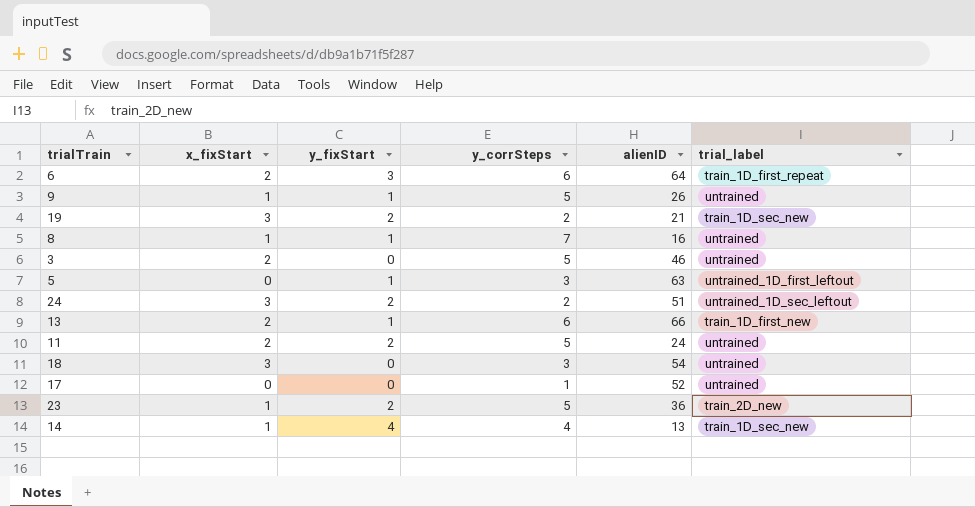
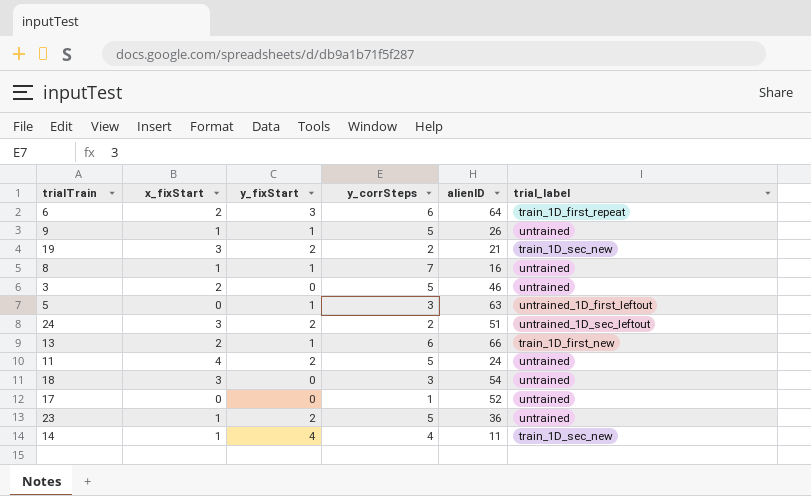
11 | x_fixStart: 2 -> 4
23 | trial_label: train_2D_new -> untrained
14 | alienID: 13 -> 11

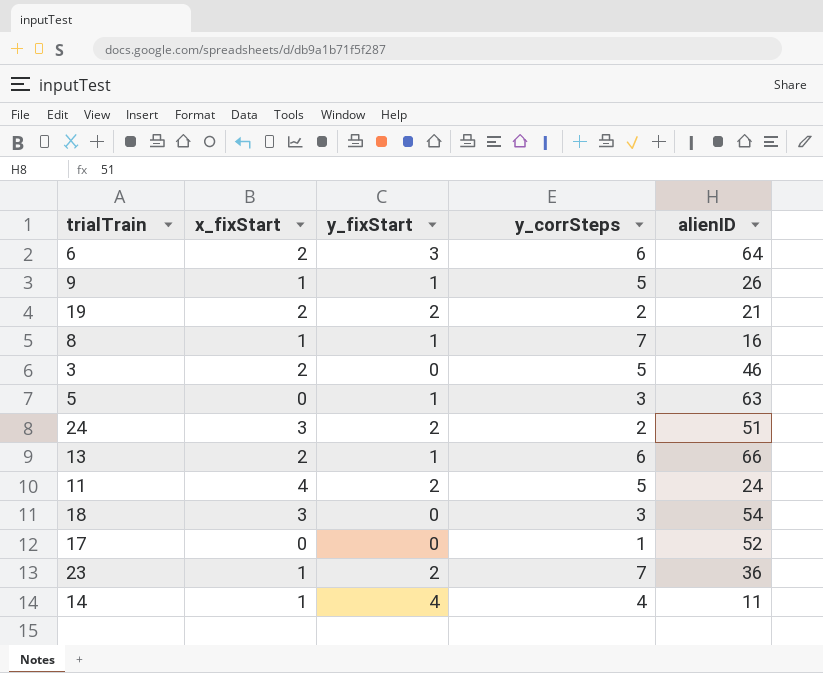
column trial_label | position: 6 -> none
19 | x_fixStart: 3 -> 2
23 | y_corrSteps: 5 -> 7

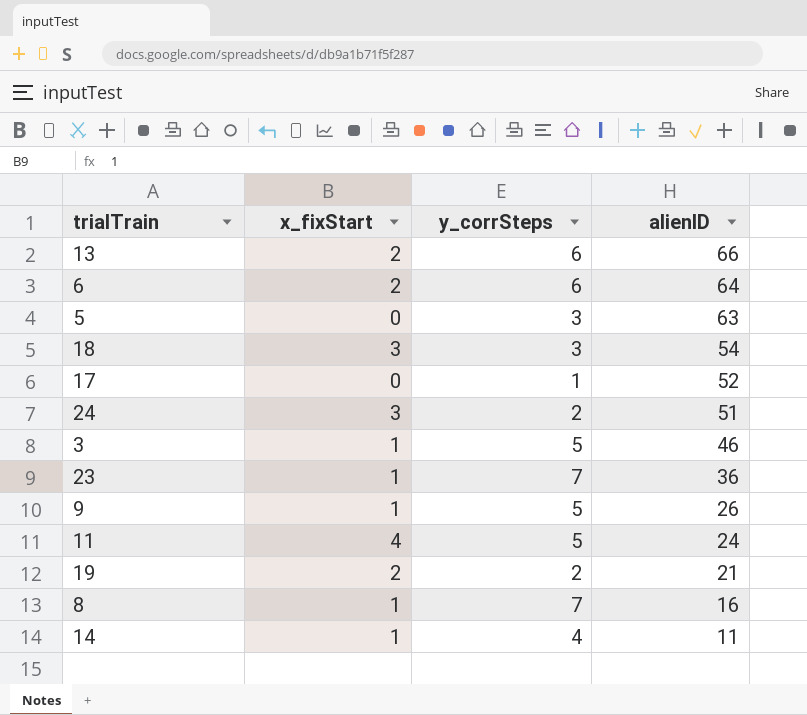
row order: none -> alienID descending
column y_fixStart | position: 3 -> none
3 | x_fixStart: 2 -> 1

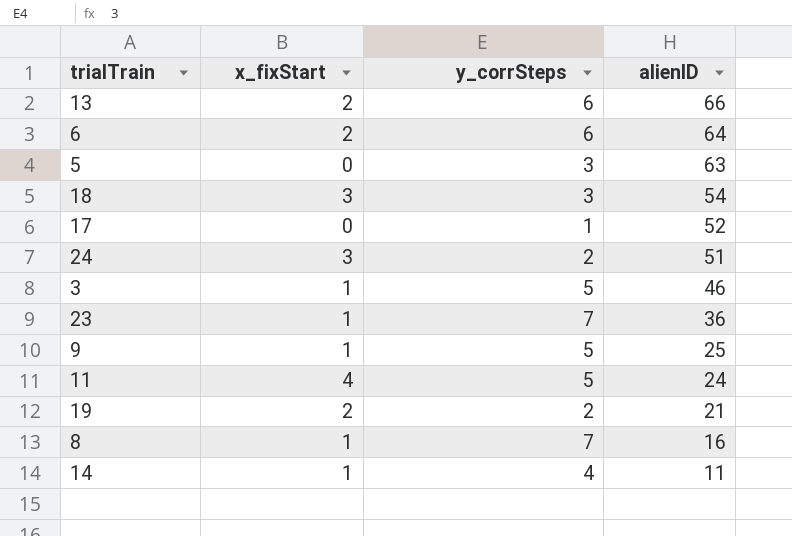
9 | alienID: 26 -> 25

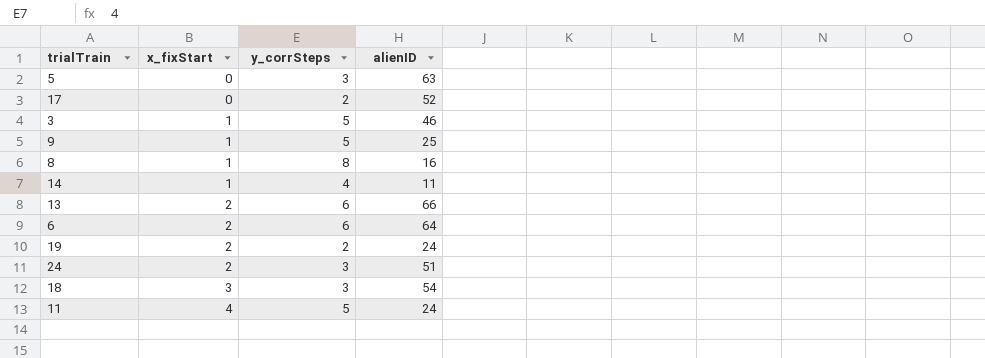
row order: alienID descending -> x_fixStart ascending
row 23: 1 | 7 | 36 -> none
17 | y_corrSteps: 1 -> 2
8 | y_corrSteps: 7 -> 8
19 | alienID: 21 -> 24
24 | x_fixStart: 3 -> 2
24 | y_corrSteps: 2 -> 3

